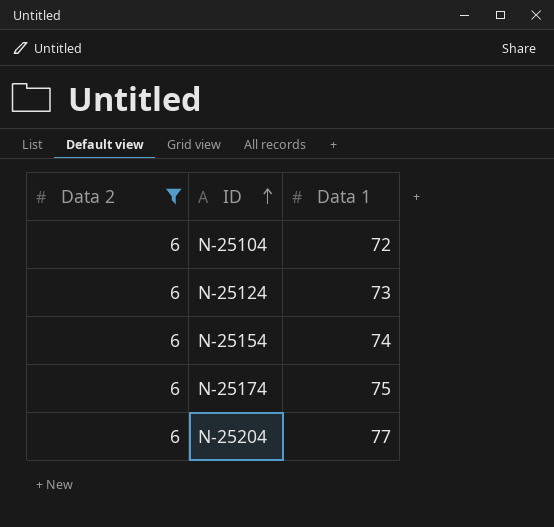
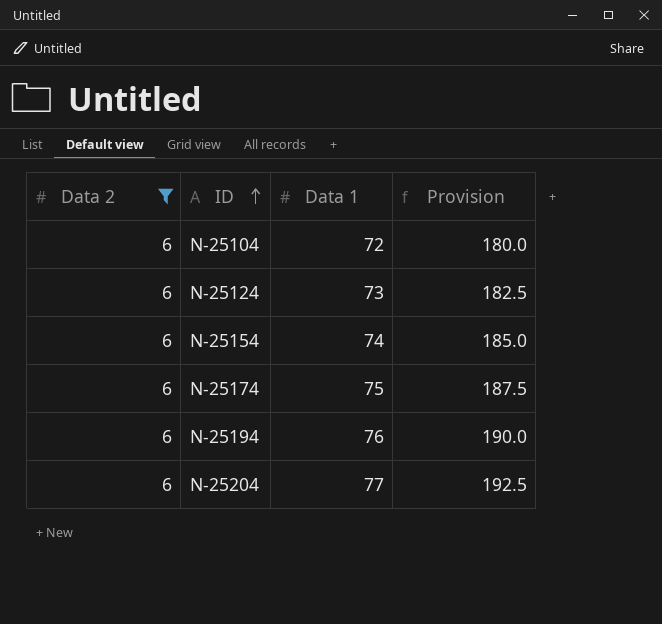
column Provision | formula: none -> [Data 1] * 2.5
row N-25194: none -> 6 | 76 | 190.0

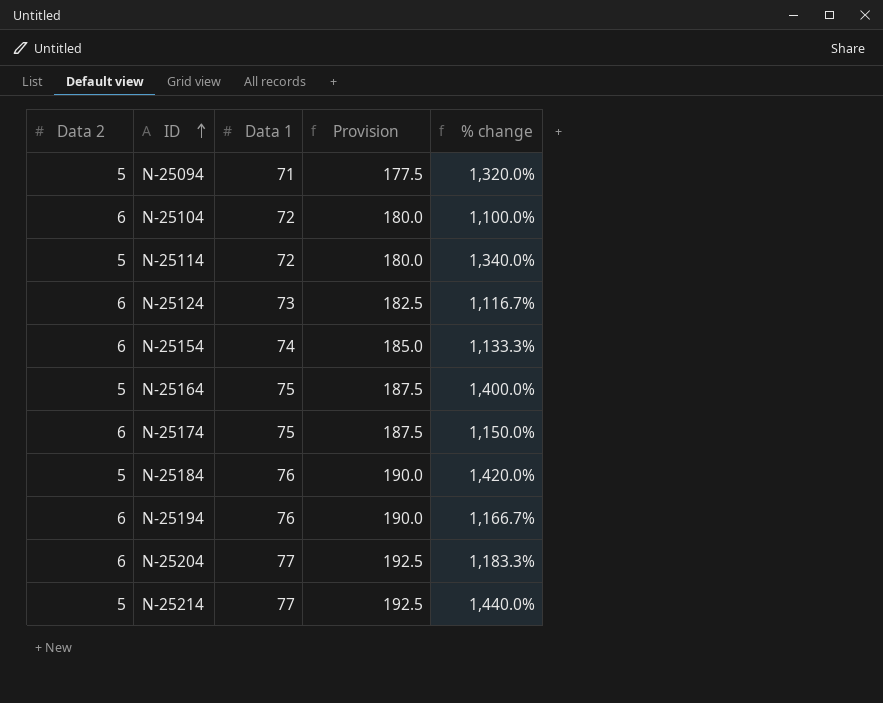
filter: Data 2 = 6 -> none
column % change | formula: none -> ([Data 1] - [Data 2]) / [Data 2]

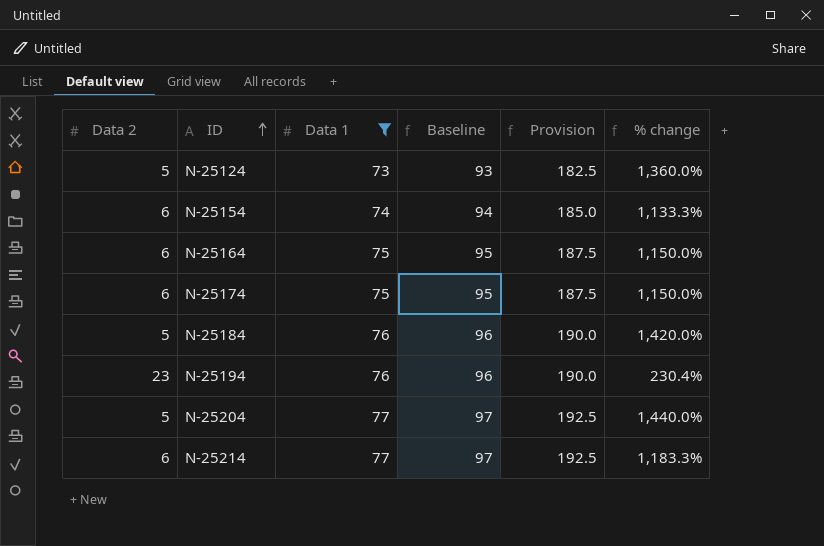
filter: none -> Data 1 >= 73
column Baseline | formula: none -> [Data 1] + 20
N-25124 | Data 2: 6 -> 5
N-25124 | % change: 1,116.7% -> 1,360.0%
N-25164 | Data 2: 5 -> 6
N-25164 | % change: 1,400.0% -> 1,150.0%
N-25194 | Data 2: 6 -> 23
N-25194 | % change: 1,166.7% -> 230.4%
N-25204 | Data 2: 6 -> 5
N-25204 | % change: 1,183.3% -> 1,440.0%
N-25214 | Data 2: 5 -> 6
N-25214 | % change: 1,440.0% -> 1,183.3%

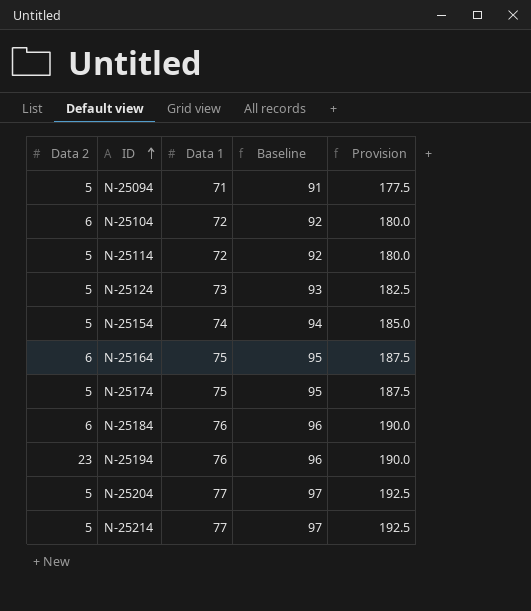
filter: Data 1 >= 73 -> none
column % change | formula: ([Data 1] - [Data 2]) / [Data 2] -> none
N-25154 | Data 2: 6 -> 5
N-25174 | Data 2: 6 -> 5
N-25184 | Data 2: 5 -> 6
N-25214 | Data 2: 6 -> 5

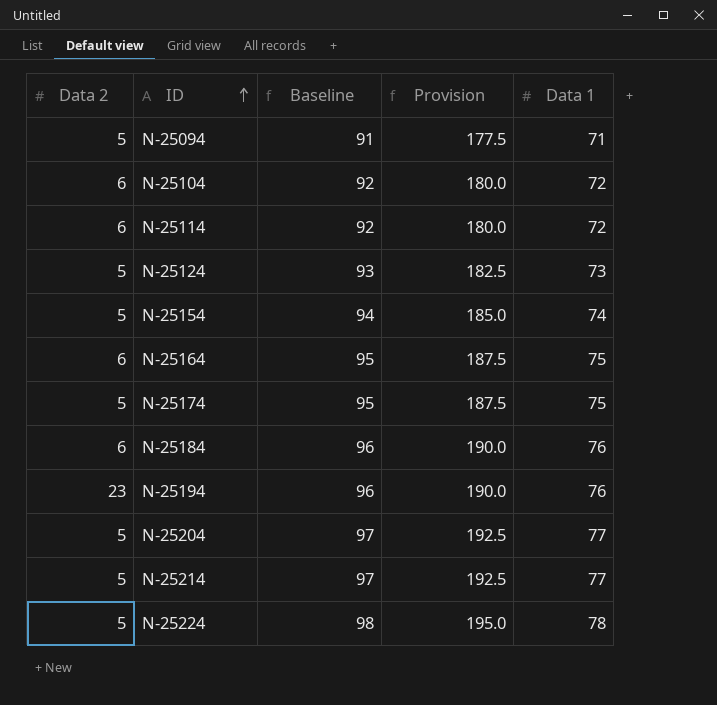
column Data 1 | position: 3 -> 5
N-25114 | Data 2: 5 -> 6
row N-25224: none -> 5 | 98 | 195.0 | 78

